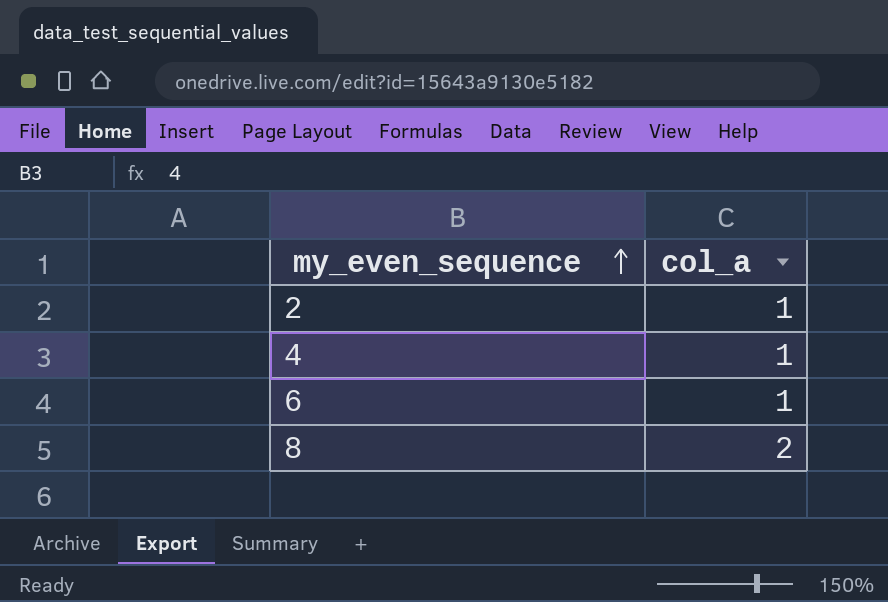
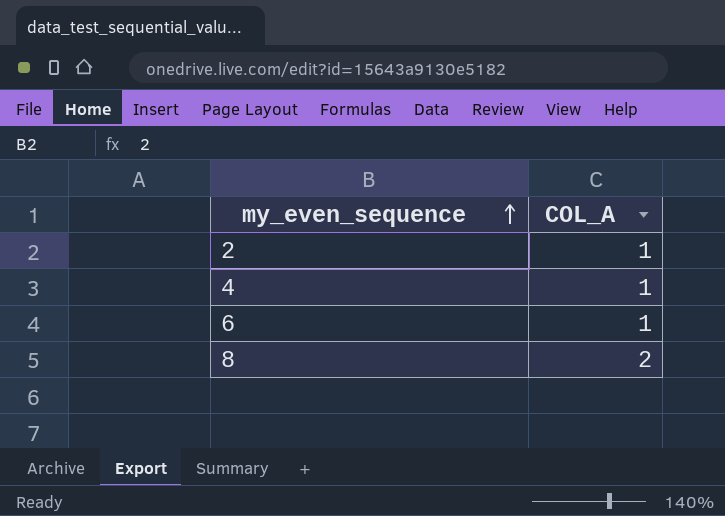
column name: col_a -> COL_A

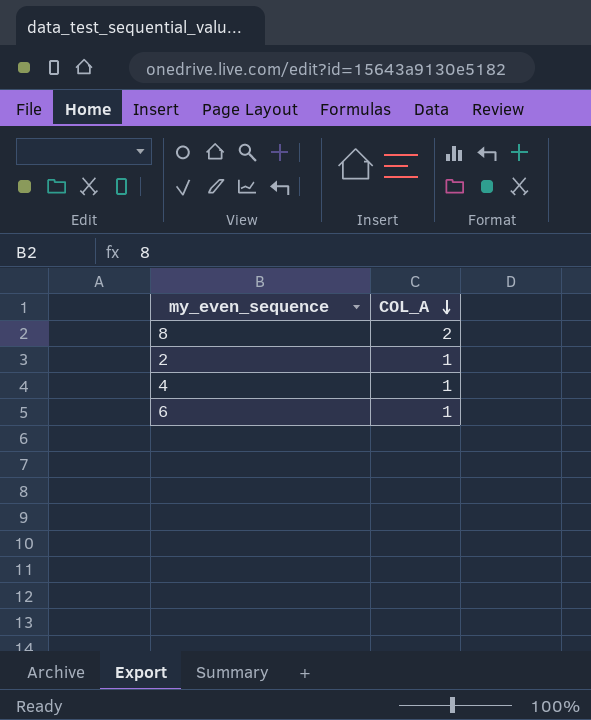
row order: my_even_sequence ascending -> COL_A descending

